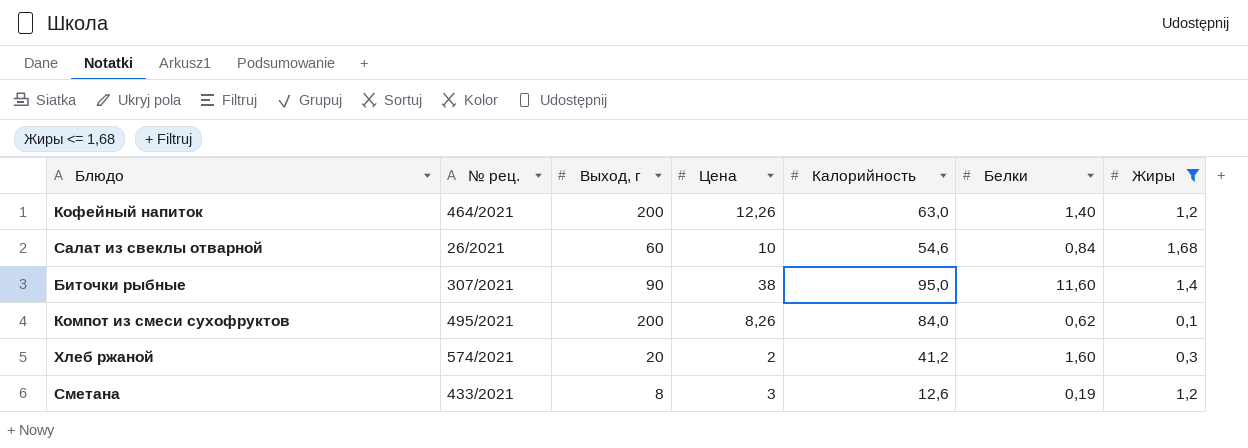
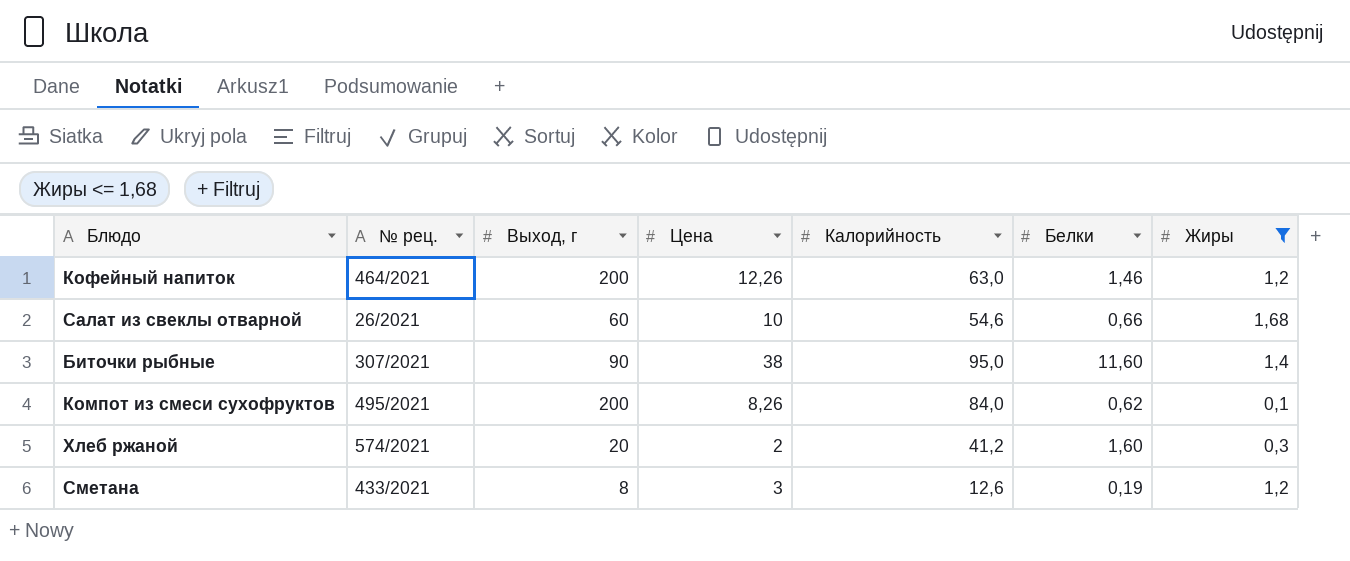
Кофейный напиток | Белки: 1,40 -> 1,46
Салат из свеклы отварной | Белки: 0,84 -> 0,66

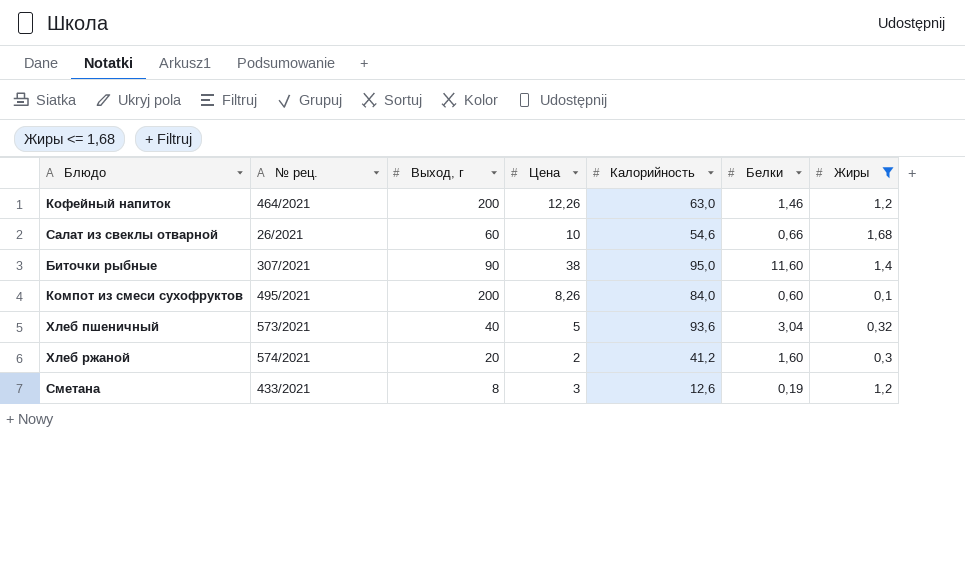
Компот из смеси сухофруктов | Белки: 0,62 -> 0,60
row Хлеб пшеничный: none -> 573/2021 | 40 | 5 | 93,6 | 3,04 | 0,32

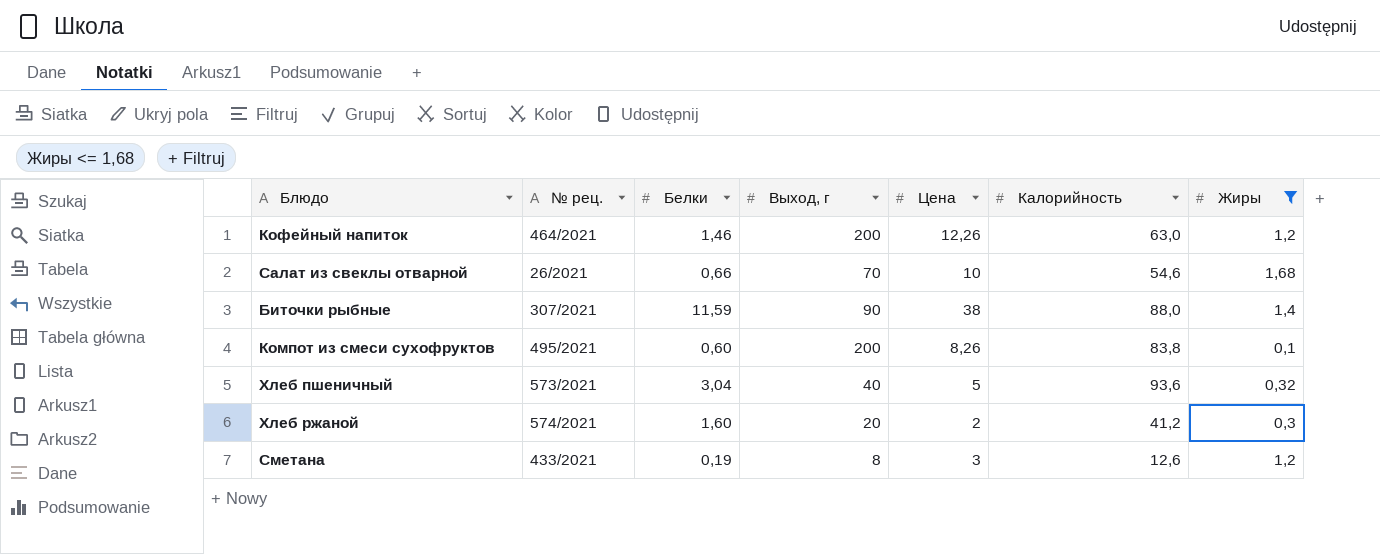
column Белки | position: 6 -> 3
Салат из свеклы отварной | Выход, г: 60 -> 70
Биточки рыбные | Белки: 11,60 -> 11,59
Биточки рыбные | Калорийность: 95,0 -> 88,0
Компот из смеси сухофруктов | Калорийность: 84,0 -> 83,8

